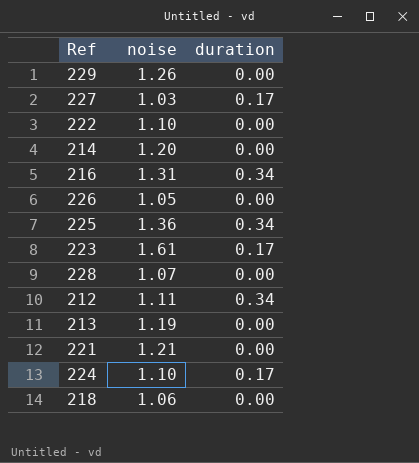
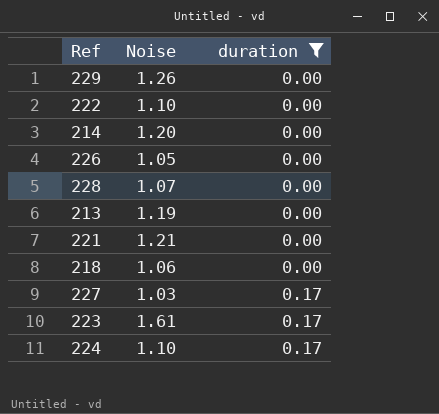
filter: none -> duration != 0.34
row order: none -> duration ascending
column name: noise -> Noise

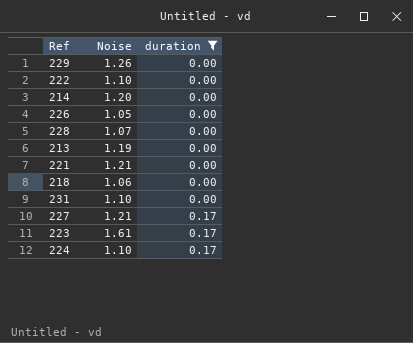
row 231: none -> 1.10 | 0.00
227 | Noise: 1.03 -> 1.21

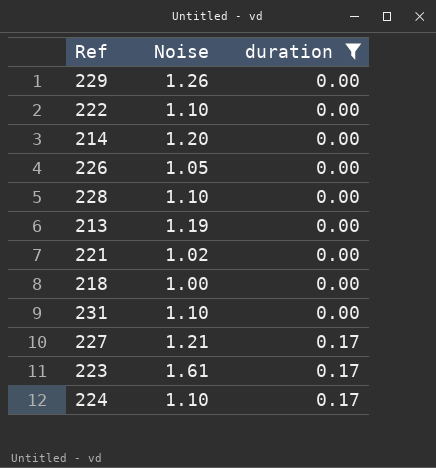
228 | Noise: 1.07 -> 1.10
221 | Noise: 1.21 -> 1.02
218 | Noise: 1.06 -> 1.00

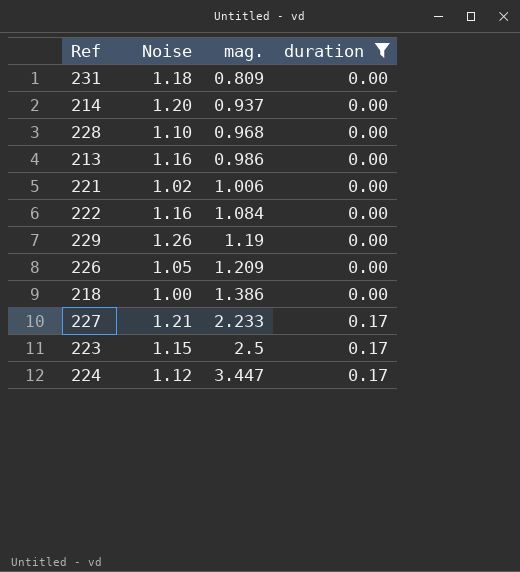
row order: duration ascending -> mag. ascending
column mag. | position: none -> 3
231 | Noise: 1.10 -> 1.18
213 | Noise: 1.19 -> 1.16
222 | Noise: 1.10 -> 1.16
223 | Noise: 1.61 -> 1.15
224 | Noise: 1.10 -> 1.12

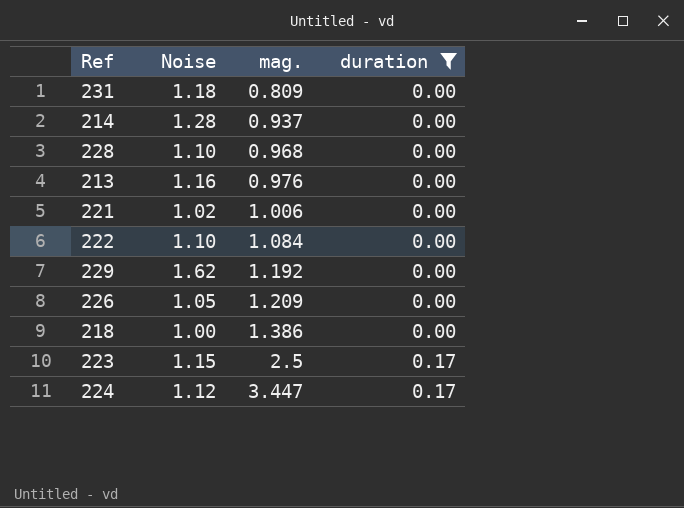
row 227: 1.21 | 2.233 | 0.17 -> none
214 | Noise: 1.20 -> 1.28
213 | mag.: 0.986 -> 0.976
222 | Noise: 1.16 -> 1.10
229 | Noise: 1.26 -> 1.62
229 | mag.: 1.19 -> 1.192

